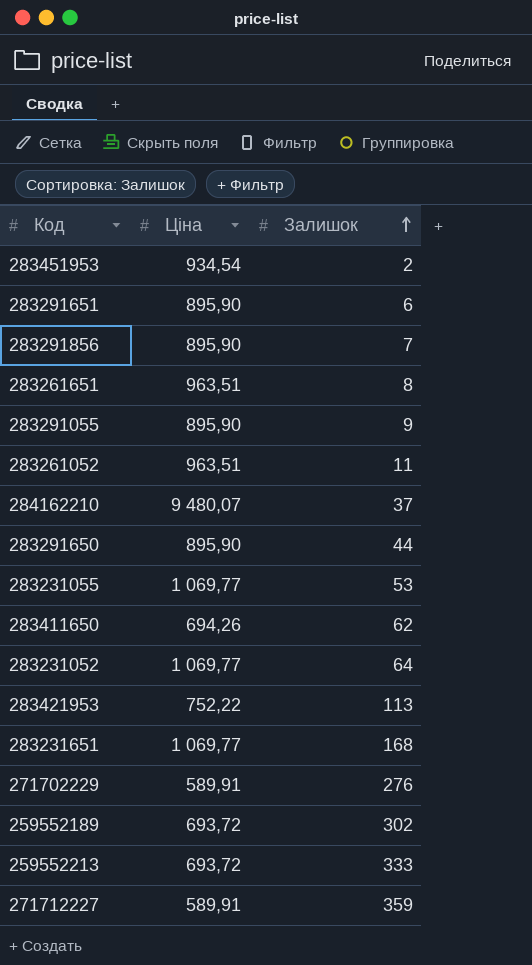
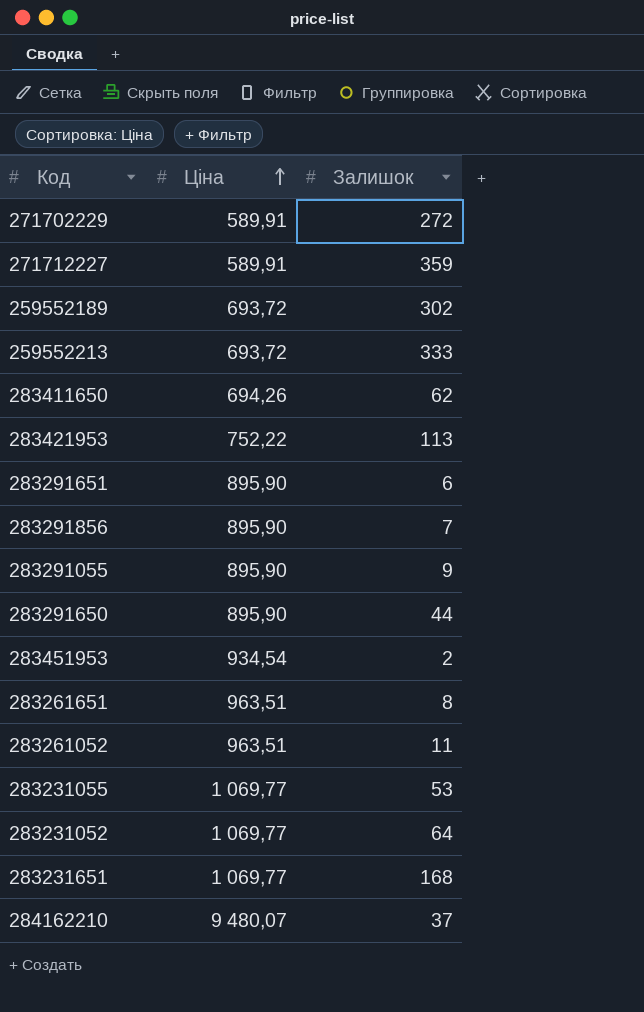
row order: Залишок ascending -> Ціна ascending
271702229 | Залишок: 276 -> 272

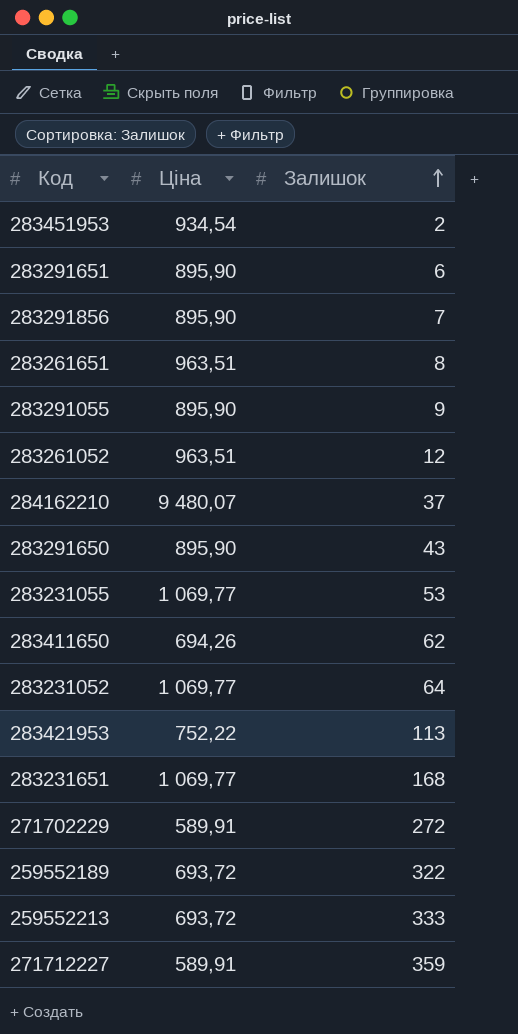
row order: Ціна ascending -> Залишок ascending
283261052 | Залишок: 11 -> 12
283291650 | Залишок: 44 -> 43
259552189 | Залишок: 302 -> 322

